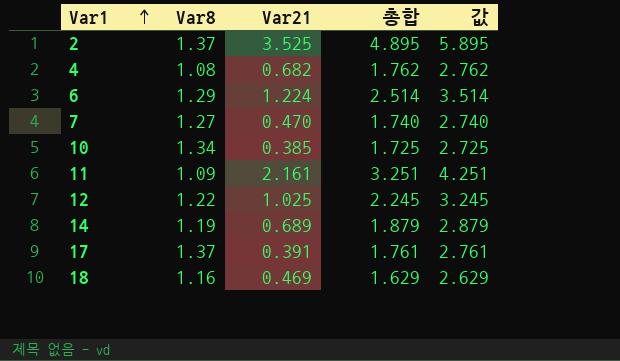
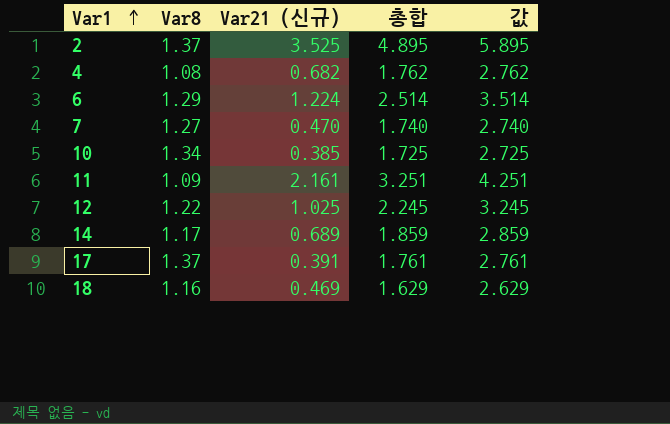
column name: Var21 -> Var21 (신규)
14 | Var8: 1.19 -> 1.17
14 | 총합: 1.879 -> 1.859
14 | 값: 2.879 -> 2.859

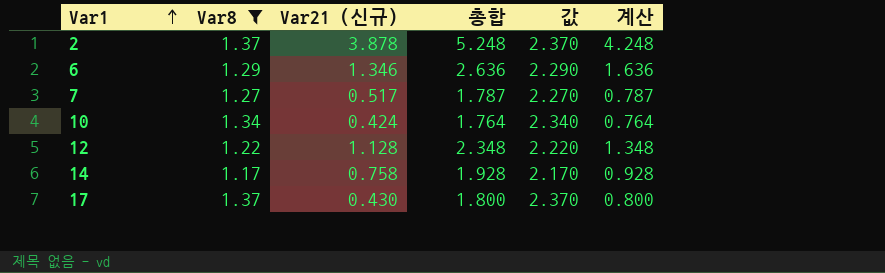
filter: none -> Var8 >= 1.17
column 값 | formula: [총합] + 1 -> [Var8] + 1
column 계산 | formula: none -> [총합] - 1
2 | Var21 (신규): 3.525 -> 3.878
2 | 총합: 4.895 -> 5.248
6 | Var21 (신규): 1.224 -> 1.346
6 | 총합: 2.514 -> 2.636
7 | Var21 (신규): 0.470 -> 0.517
7 | 총합: 1.740 -> 1.787
10 | Var21 (신규): 0.385 -> 0.424
10 | 총합: 1.725 -> 1.764
12 | Var21 (신규): 1.025 -> 1.128
12 | 총합: 2.245 -> 2.348
14 | Var21 (신규): 0.689 -> 0.758
14 | 총합: 1.859 -> 1.928
17 | Var21 (신규): 0.391 -> 0.430
17 | 총합: 1.761 -> 1.800

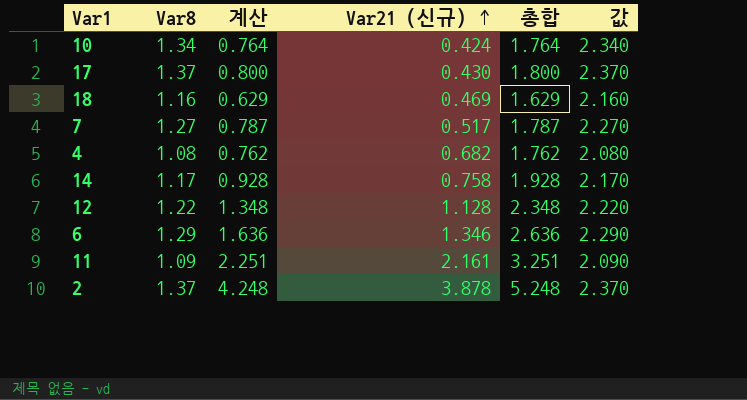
filter: Var8 >= 1.17 -> none
row order: Var1 ascending -> Var21 (신규) ascending
column 계산 | position: 6 -> 3

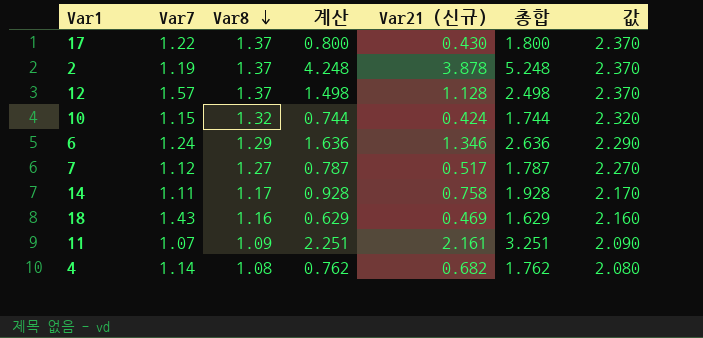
row order: Var21 (신규) ascending -> Var8 descending
column Var7 | position: none -> 2
12 | Var8: 1.22 -> 1.37
12 | 계산: 1.348 -> 1.498
12 | 총합: 2.348 -> 2.498
12 | 값: 2.220 -> 2.370
10 | Var8: 1.34 -> 1.32
10 | 계산: 0.764 -> 0.744
10 | 총합: 1.764 -> 1.744
10 | 값: 2.340 -> 2.320

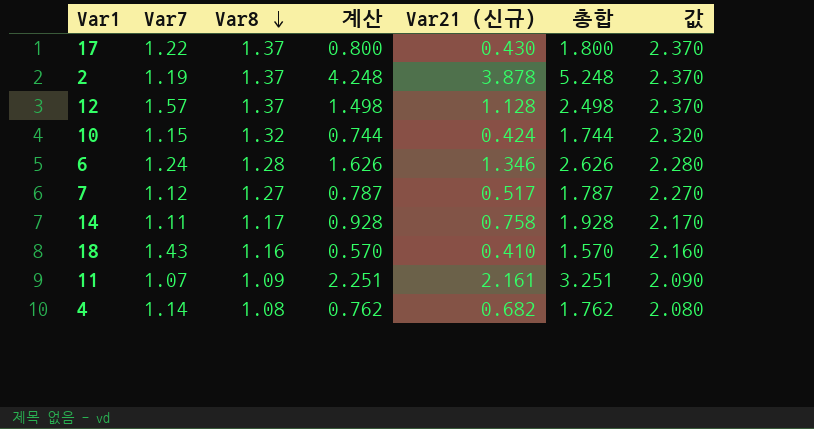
6 | Var8: 1.29 -> 1.28
6 | 계산: 1.636 -> 1.626
6 | 총합: 2.636 -> 2.626
6 | 값: 2.290 -> 2.280
18 | 계산: 0.629 -> 0.570
18 | Var21 (신규): 0.469 -> 0.410
18 | 총합: 1.629 -> 1.570

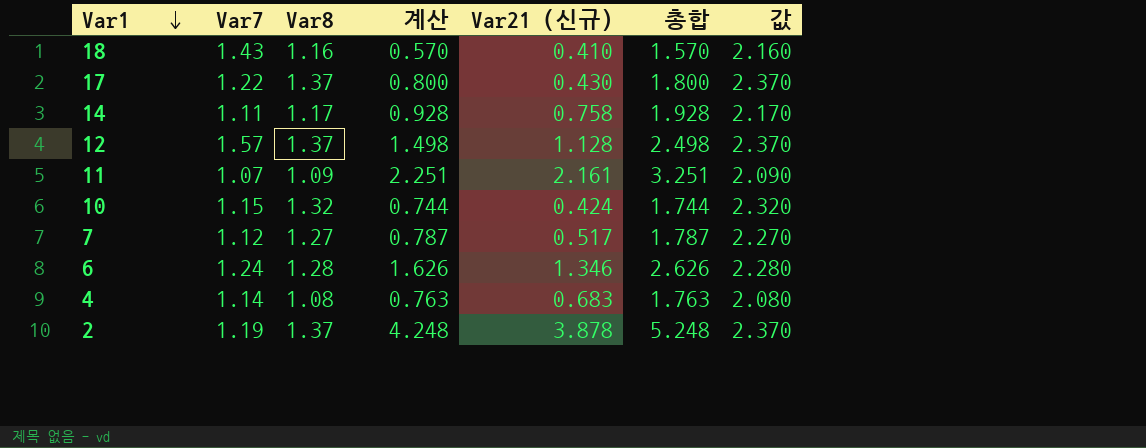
row order: Var8 descending -> Var1 descending
4 | 계산: 0.762 -> 0.763
4 | Var21 (신규): 0.682 -> 0.683
4 | 총합: 1.762 -> 1.763

